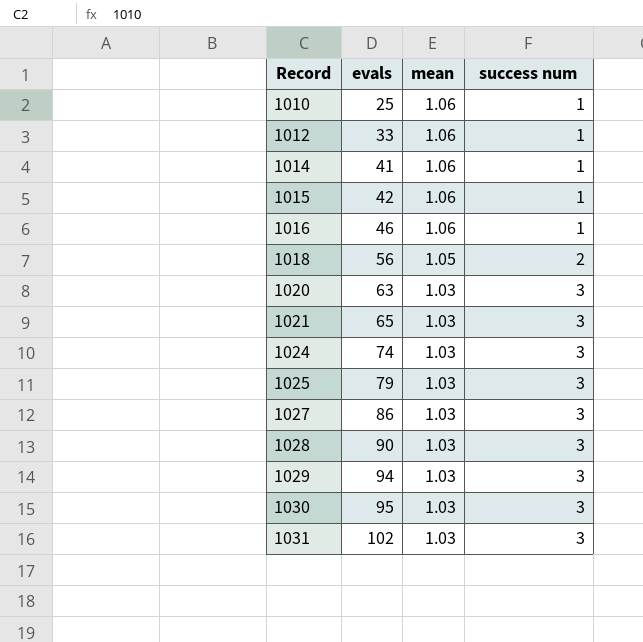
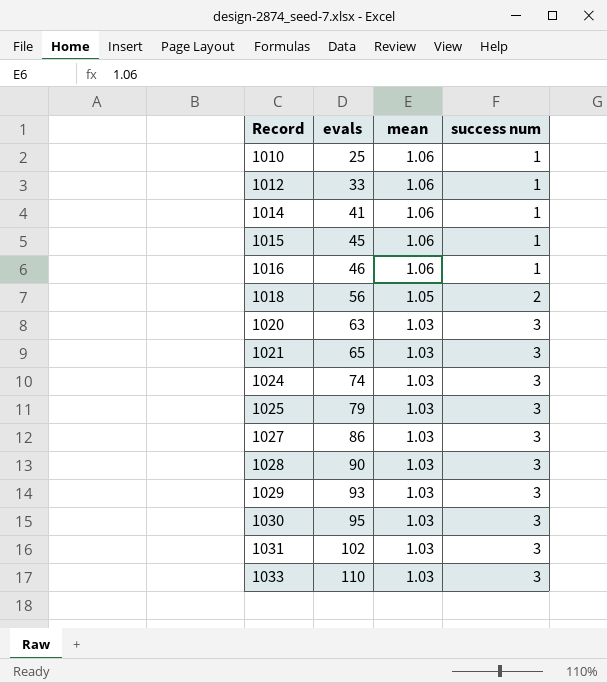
1015 | evals: 42 -> 45
1029 | evals: 94 -> 93
row 1033: none -> 110 | 1.03 | 3

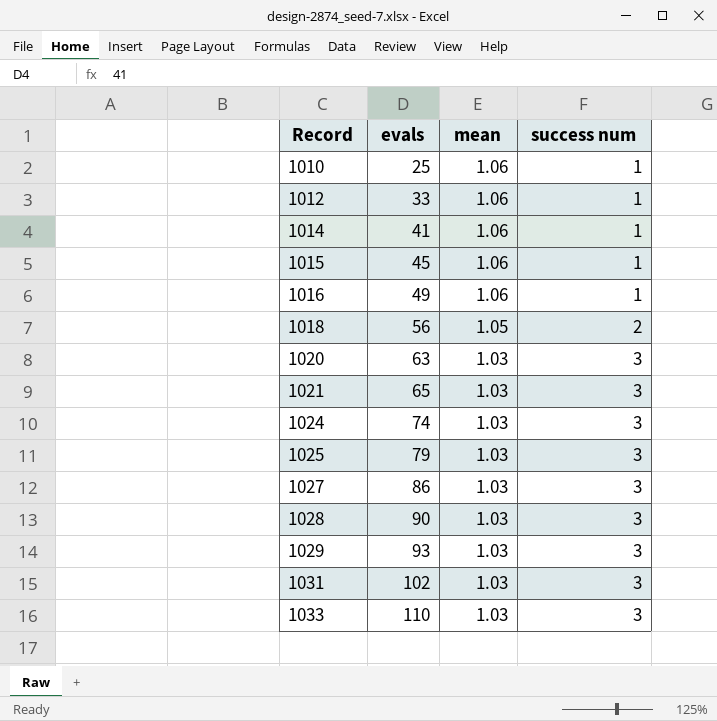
row 1030: 95 | 1.03 | 3 -> none
1016 | evals: 46 -> 49

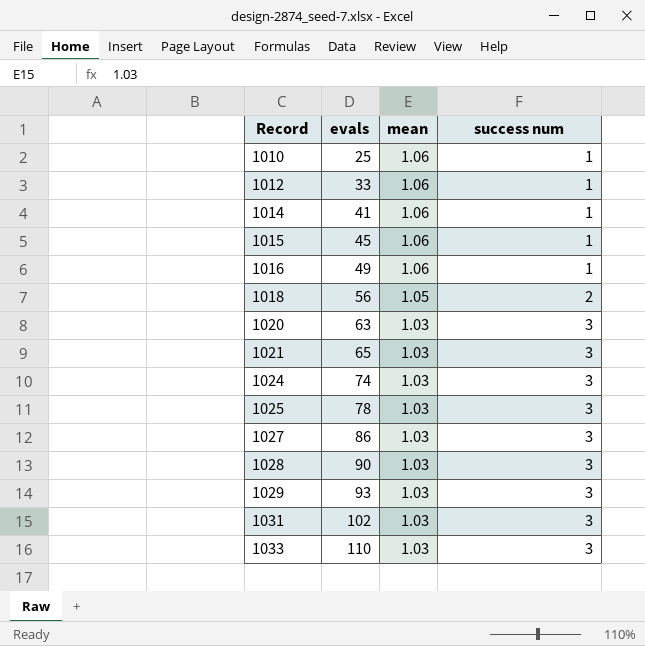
1025 | evals: 79 -> 78

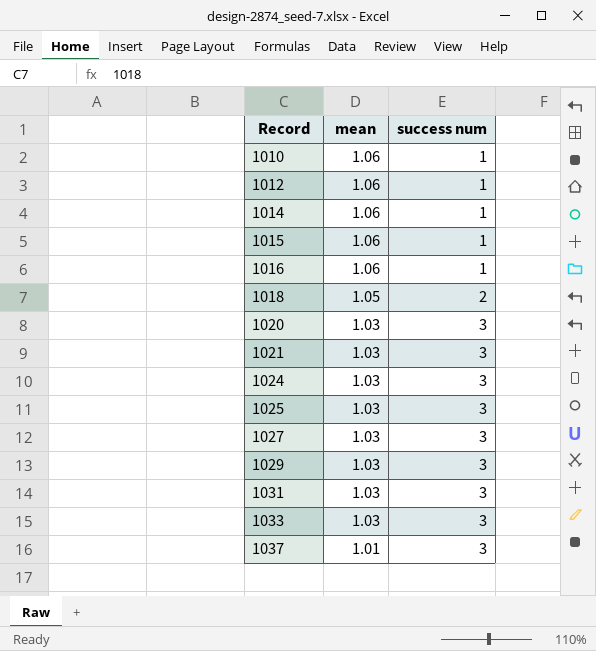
column evals | position: 2 -> none
row 1028: 90 | 1.03 | 3 -> none
row 1037: none -> 1.01 | 3

